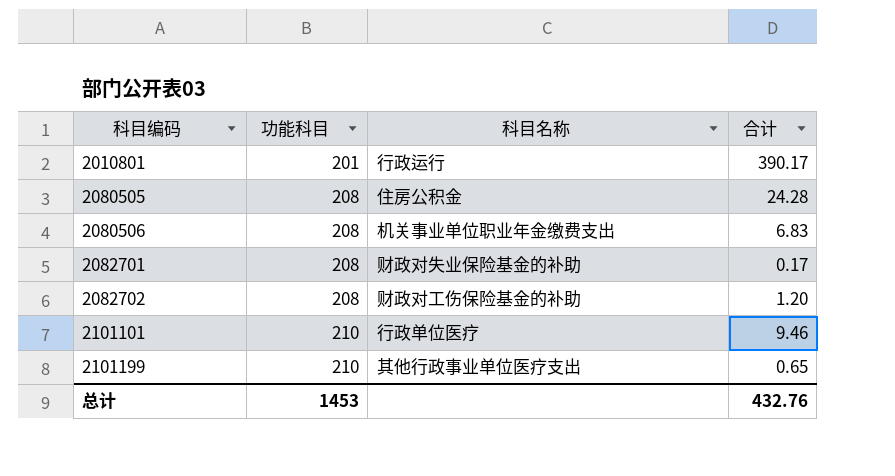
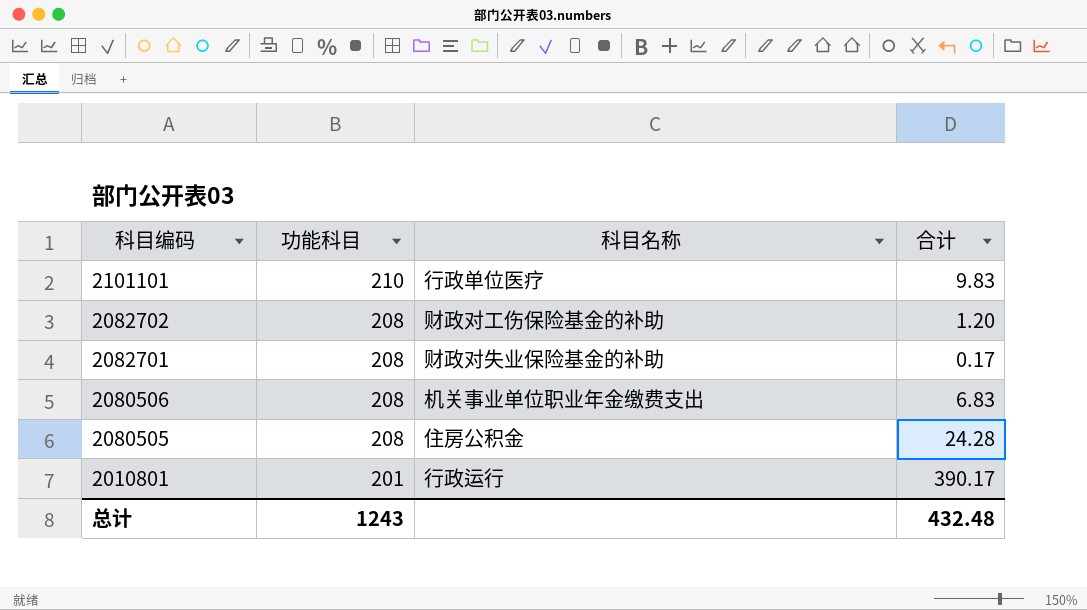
row order: 科目编码 ascending -> 科目编码 descending
row 2101199: 210 | 其他行政事业单位医疗支出 | 0.65 -> none
2101101 | 合计: 9.46 -> 9.83
总计 | 功能科目: 1453 -> 1243
总计 | 合计: 432.76 -> 432.48

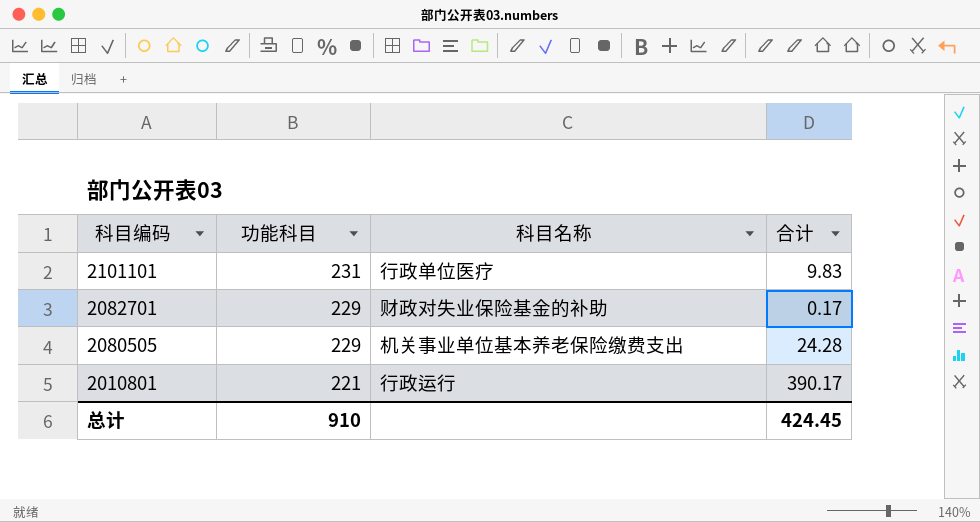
row 2082702: 208 | 财政对工伤保险基金的补助 | 1.20 -> none
row 2080506: 208 | 机关事业单位职业年金缴费支出 | 6.83 -> none
2101101 | 功能科目: 210 -> 231
2082701 | 功能科目: 208 -> 229
2080505 | 功能科目: 208 -> 229
2080505 | 科目名称: 住房公积金 -> 机关事业单位基本养老保险缴费支出
2010801 | 功能科目: 201 -> 221
总计 | 功能科目: 1243 -> 910
总计 | 合计: 432.48 -> 424.45

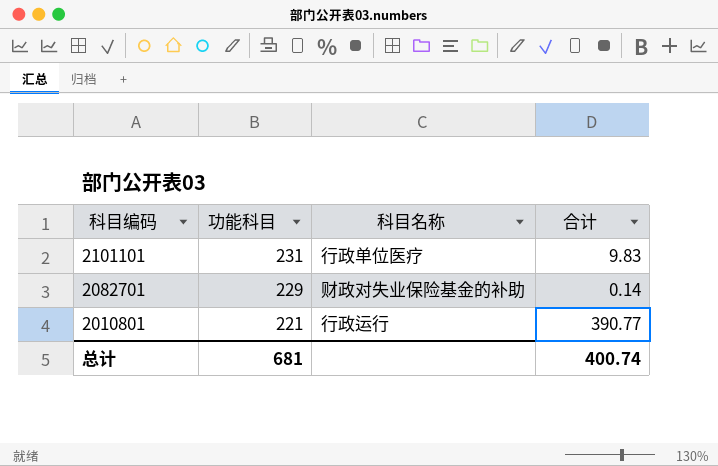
row 2080505: 229 | 机关事业单位基本养老保险缴费支出 | 24.28 -> none
2082701 | 合计: 0.17 -> 0.14
2010801 | 合计: 390.17 -> 390.77
总计 | 功能科目: 910 -> 681
总计 | 合计: 424.45 -> 400.74

